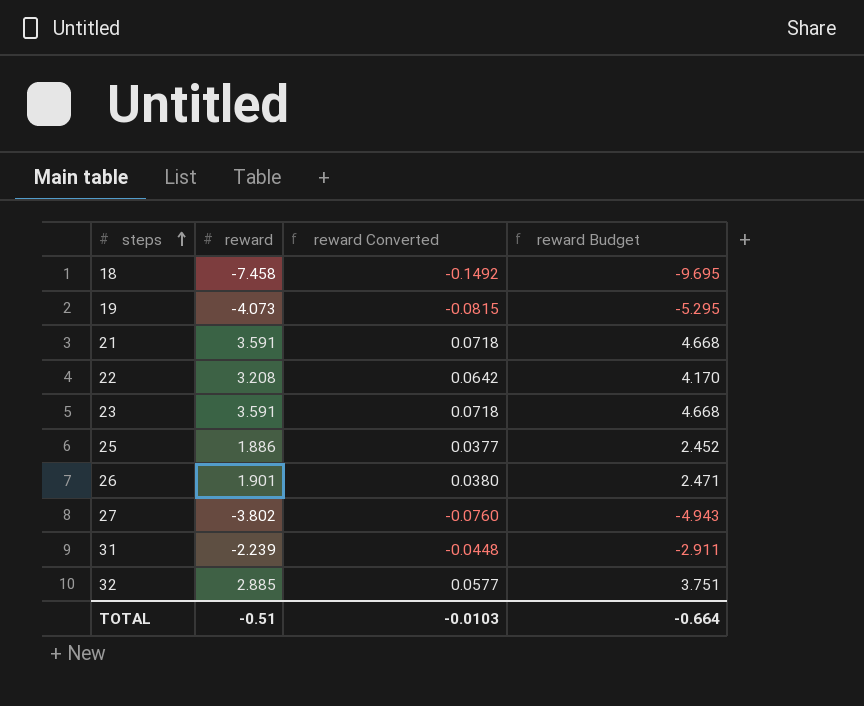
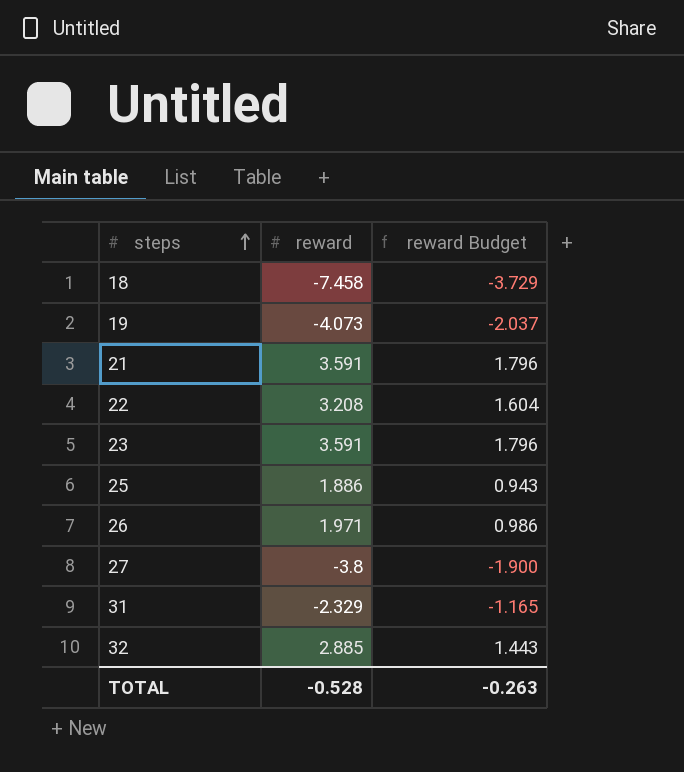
column reward Converted | formula: [reward] * 0.02 -> none
column reward Budget | formula: [reward] * 1.3 -> [reward] * 0.5
26 | reward: 1.901 -> 1.971
27 | reward: -3.802 -> -3.8
31 | reward: -2.239 -> -2.329
TOTAL | reward: -0.51 -> -0.528
TOTAL | reward Budget: -0.664 -> -0.263

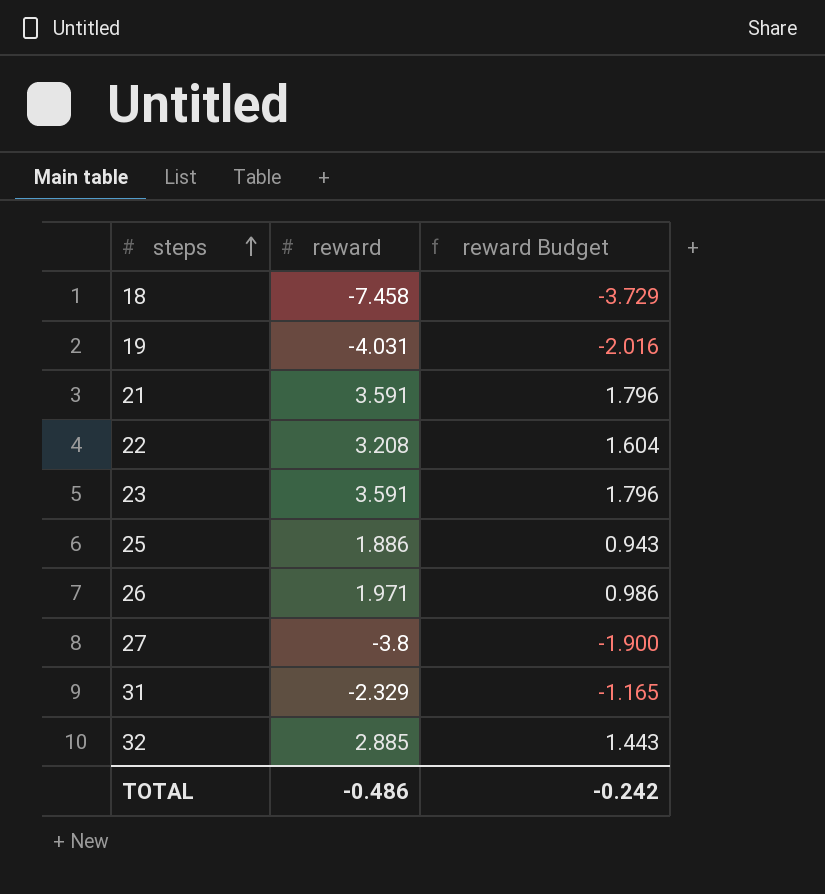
19 | reward: -4.073 -> -4.031
19 | reward Budget: -2.037 -> -2.016
TOTAL | reward: -0.528 -> -0.486
TOTAL | reward Budget: -0.263 -> -0.242

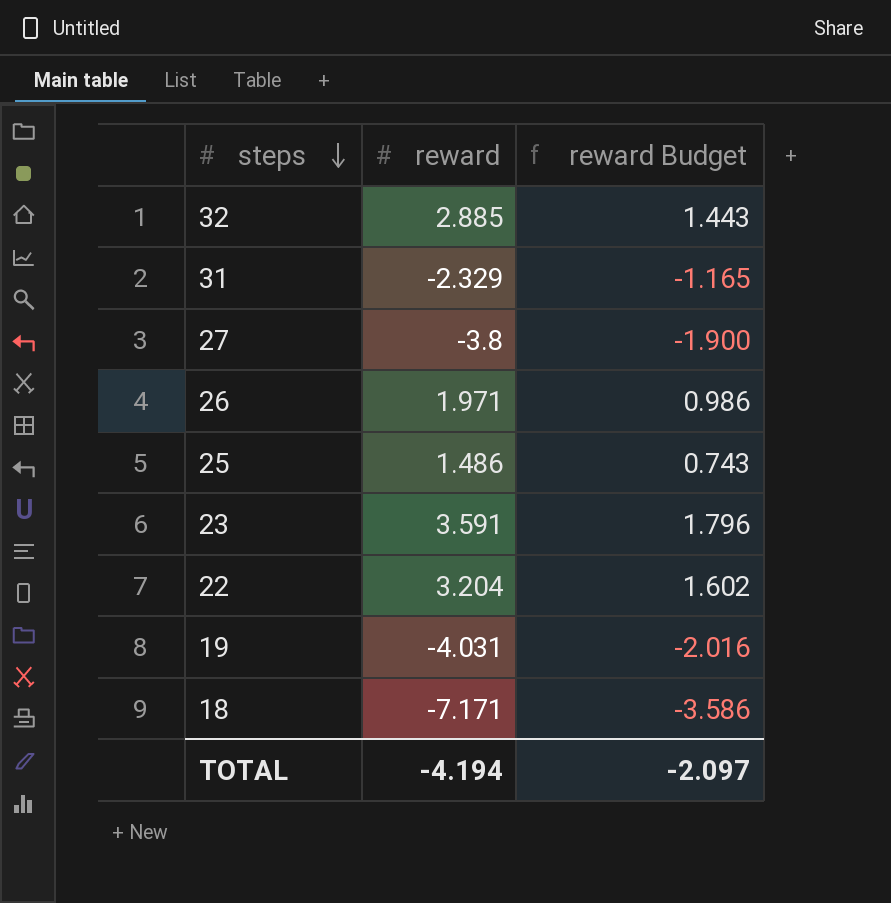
row order: steps ascending -> steps descending
row 21: 3.591 | 1.796 -> none
25 | reward: 1.886 -> 1.486
25 | reward Budget: 0.943 -> 0.743
22 | reward: 3.208 -> 3.204
22 | reward Budget: 1.604 -> 1.602
18 | reward: -7.458 -> -7.171
18 | reward Budget: -3.729 -> -3.586
TOTAL | reward: -0.486 -> -4.194
TOTAL | reward Budget: -0.242 -> -2.097

